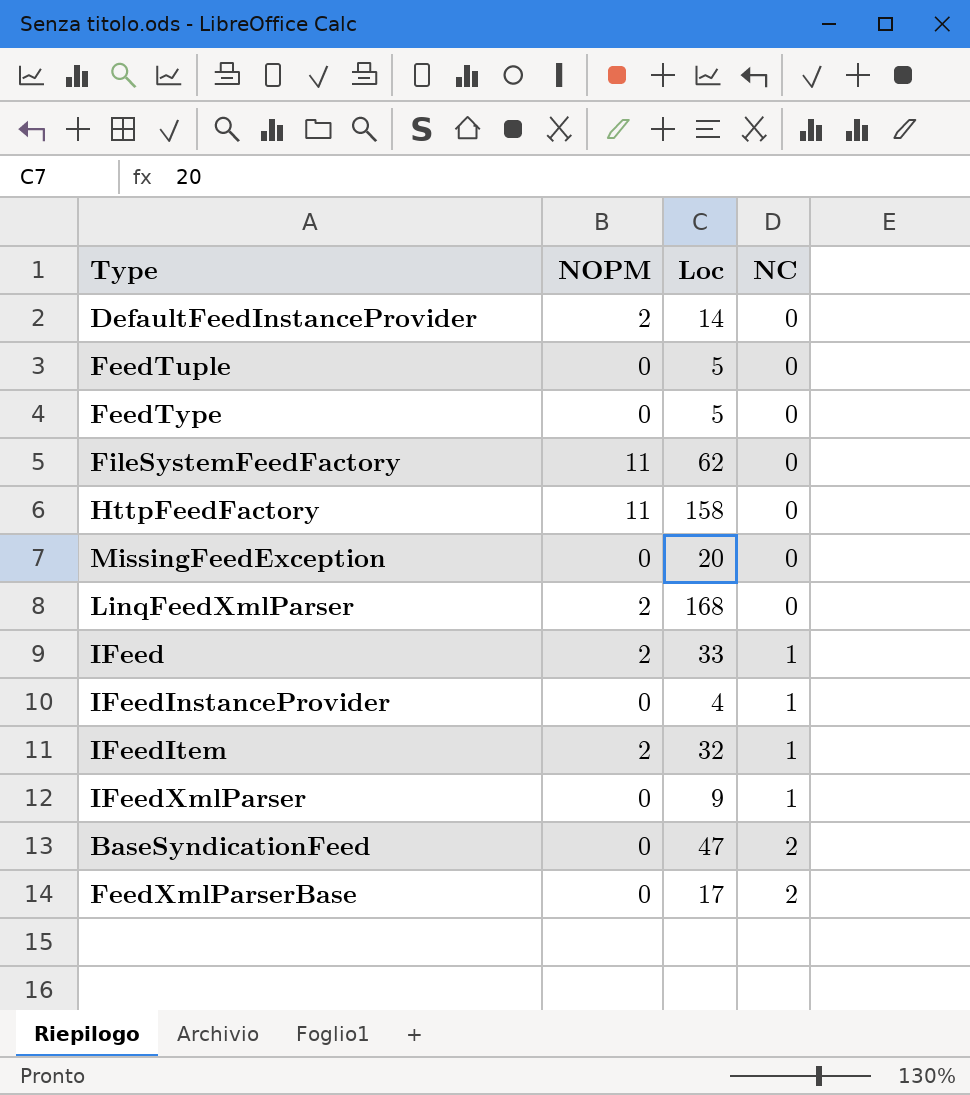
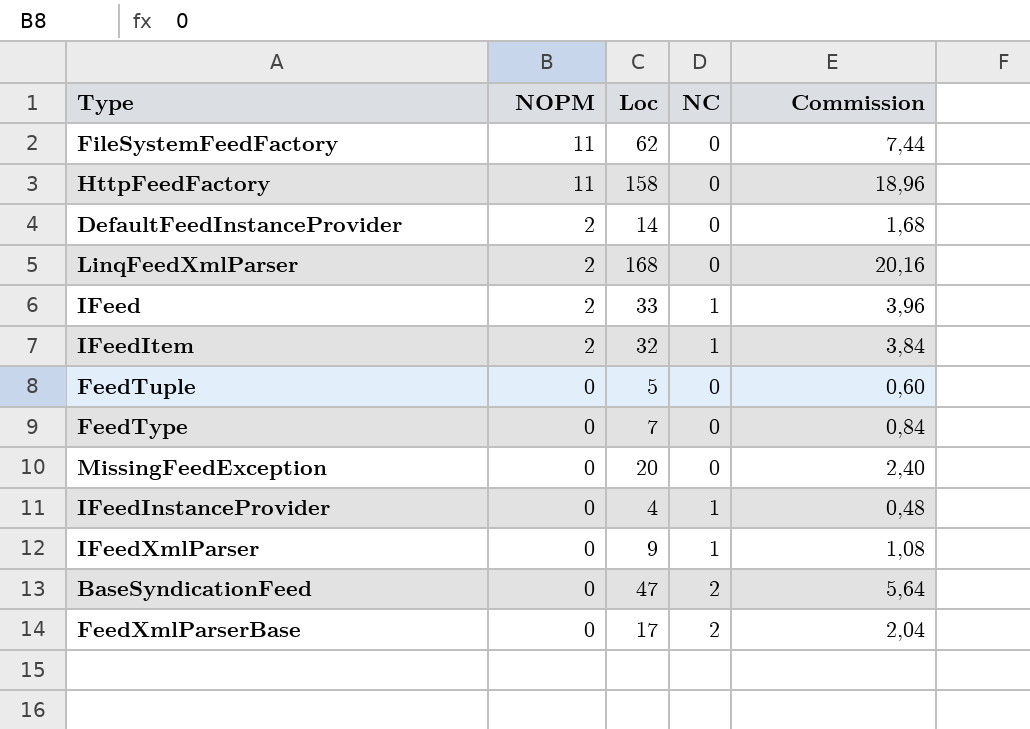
row order: NC ascending -> NOPM descending
column Commission | formula: none -> [Loc] * 0,12
FeedType | Loc: 5 -> 7

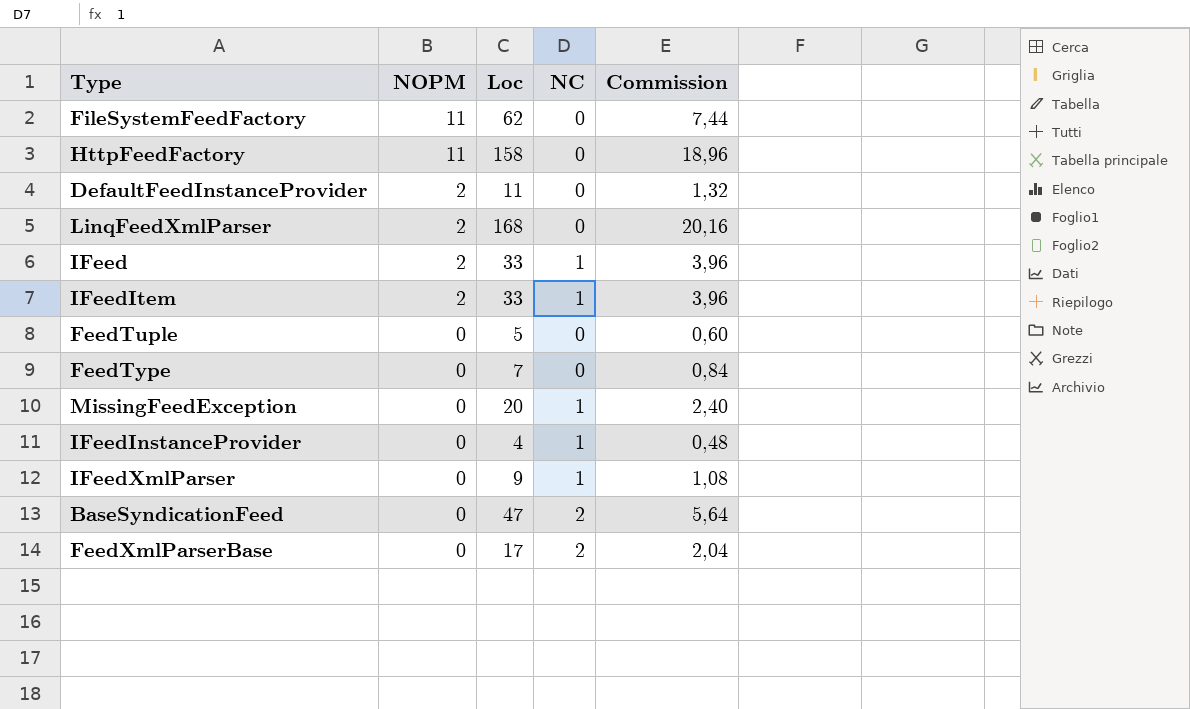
DefaultFeedInstanceProvider | Loc: 14 -> 11
DefaultFeedInstanceProvider | Commission: 1,68 -> 1,32
IFeedItem | Loc: 32 -> 33
IFeedItem | Commission: 3,84 -> 3,96
MissingFeedException | NC: 0 -> 1

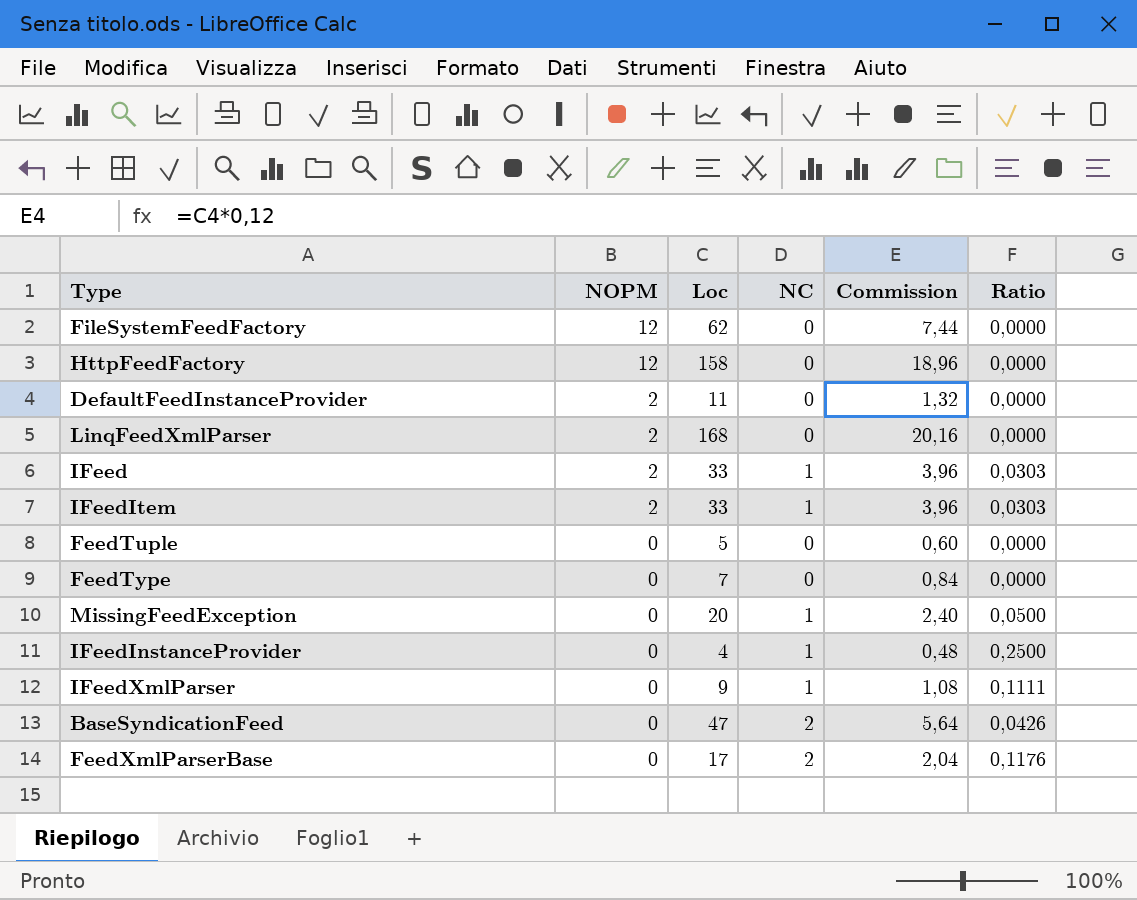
column Ratio | formula: none -> [NC] / [Loc]
FileSystemFeedFactory | NOPM: 11 -> 12
HttpFeedFactory | NOPM: 11 -> 12

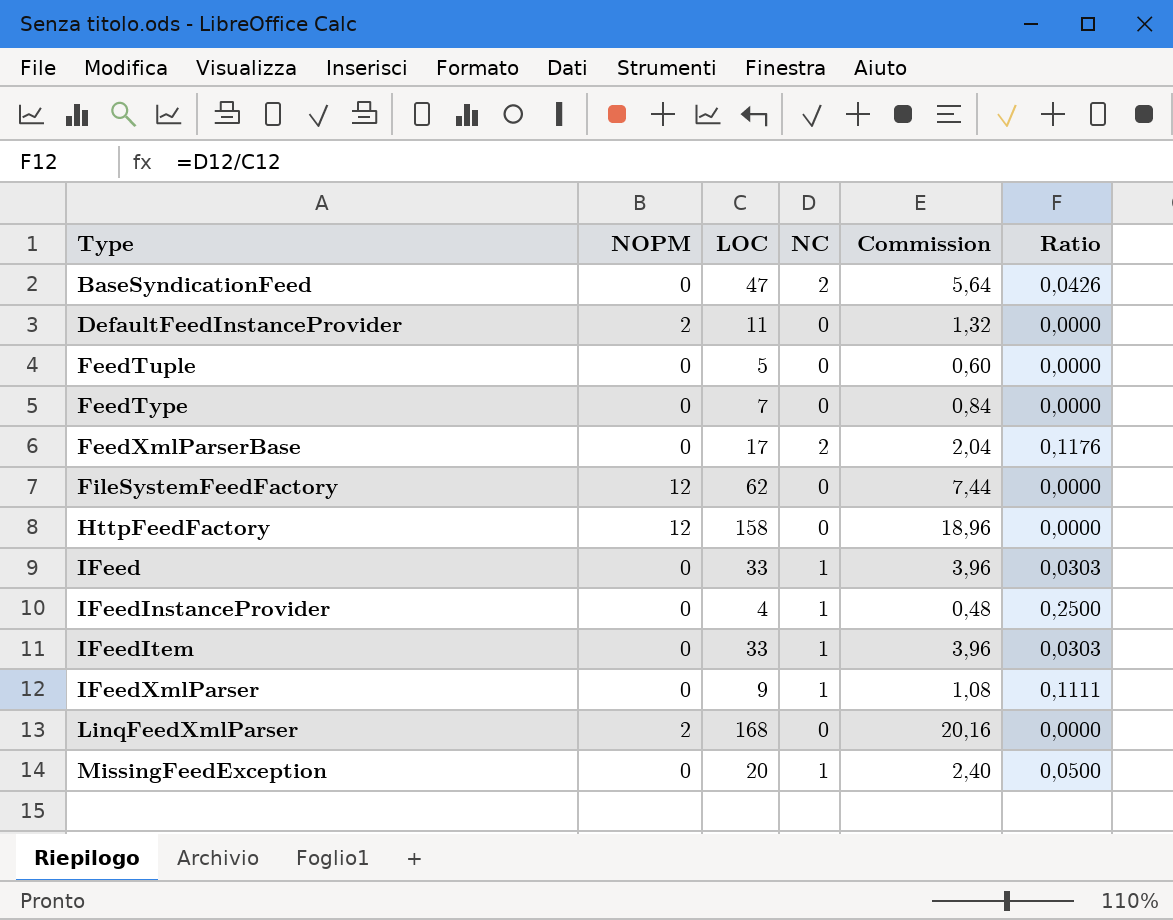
row order: NOPM descending -> Type ascending
column name: Loc -> LOC
IFeed | NOPM: 2 -> 0
IFeedItem | NOPM: 2 -> 0

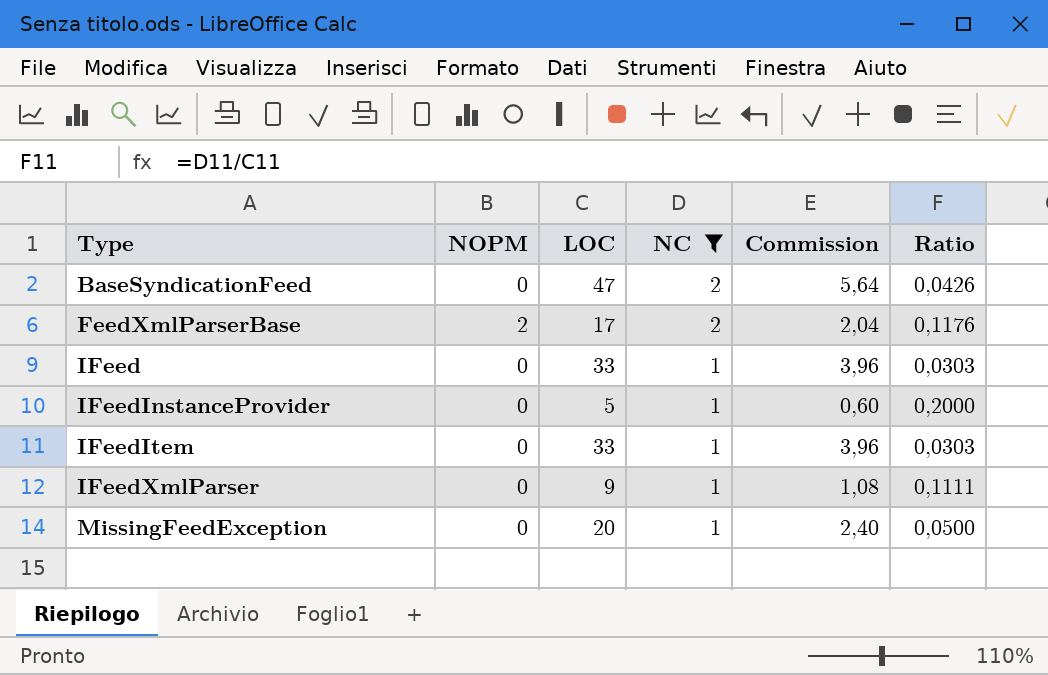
filter: none -> NC != 0
FeedXmlParserBase | NOPM: 0 -> 2
IFeedInstanceProvider | LOC: 4 -> 5
IFeedInstanceProvider | Commission: 0,48 -> 0,60
IFeedInstanceProvider | Ratio: 0,2500 -> 0,2000

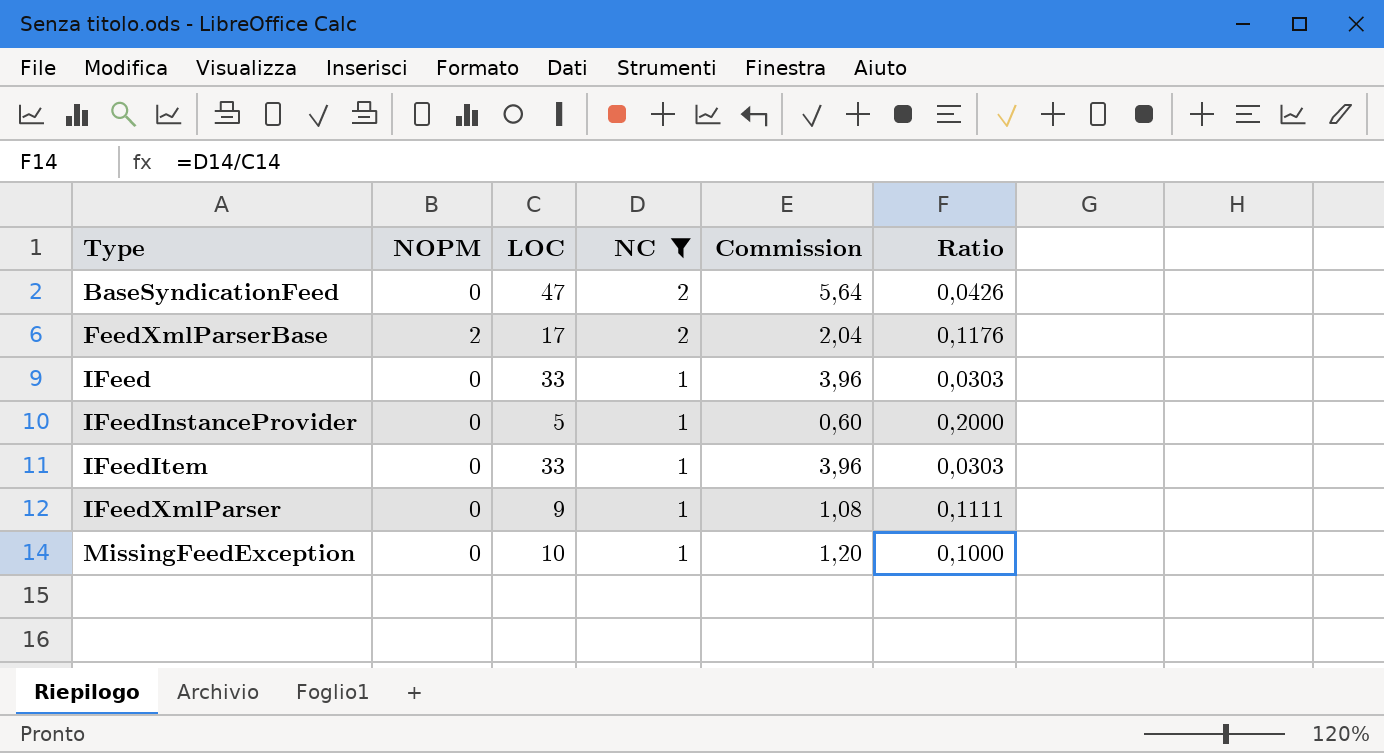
MissingFeedException | LOC: 20 -> 10
MissingFeedException | Commission: 2,40 -> 1,20
MissingFeedException | Ratio: 0,0500 -> 0,1000

